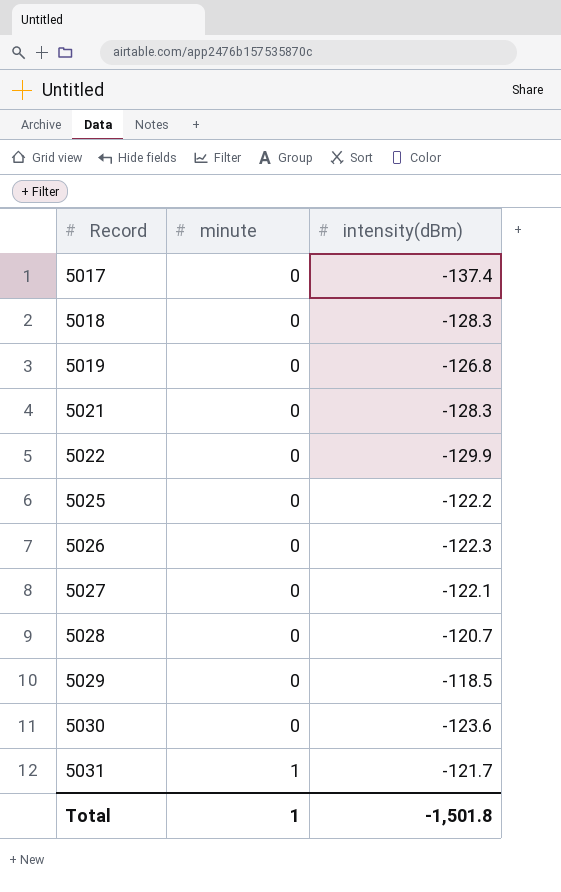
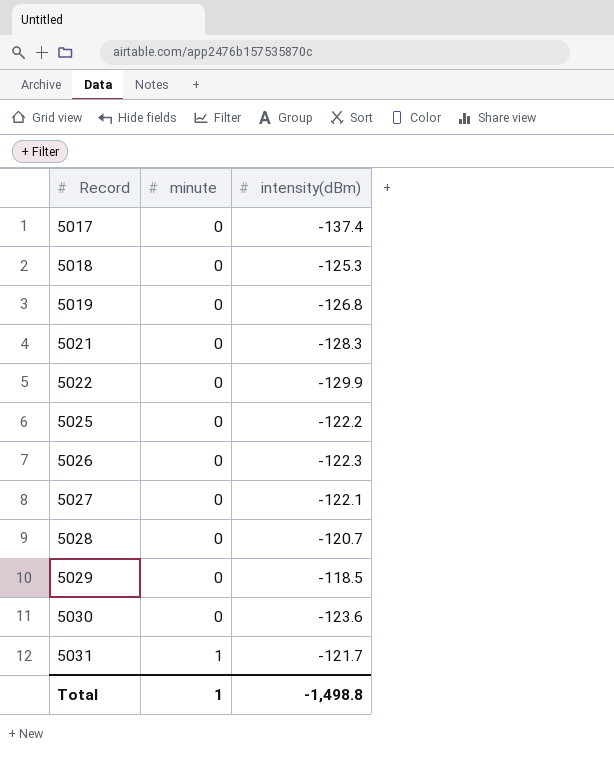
5018 | intensity(dBm): -128.3 -> -125.3
Total | intensity(dBm): -1,501.8 -> -1,498.8

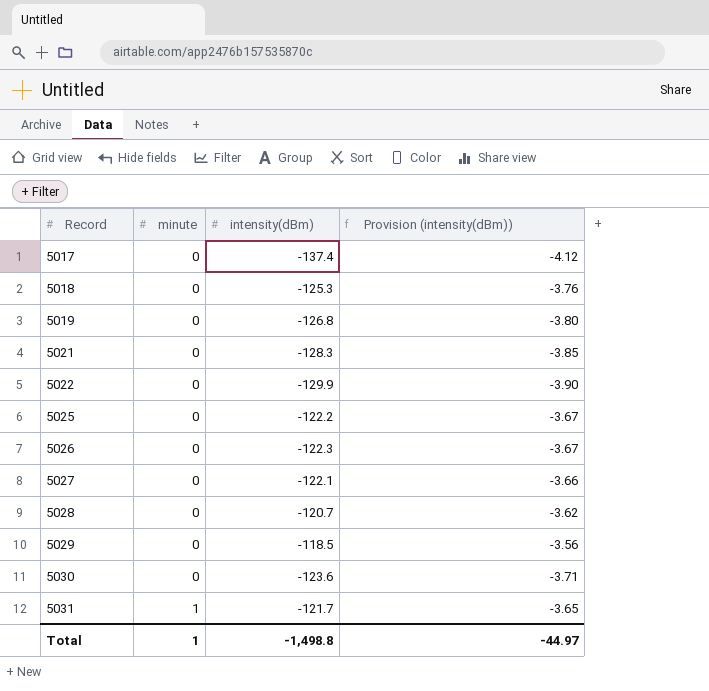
column Provision (intensity(dBm)) | formula: none -> [intensity(dBm)] * 0.03

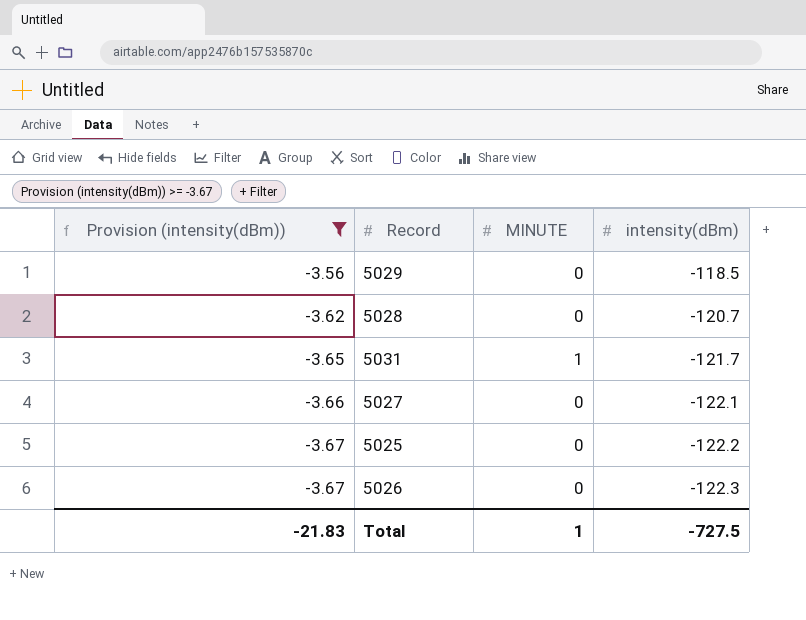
filter: none -> Provision (intensity(dBm)) >= -3.67
row order: Record ascending -> Provision (intensity(dBm)) descending
column Provision (intensity(dBm)) | position: 4 -> 1
column name: minute -> MINUTE
Total | Provision (intensity(dBm)): -44.97 -> -21.83
Total | intensity(dBm): -1,498.8 -> -727.5

